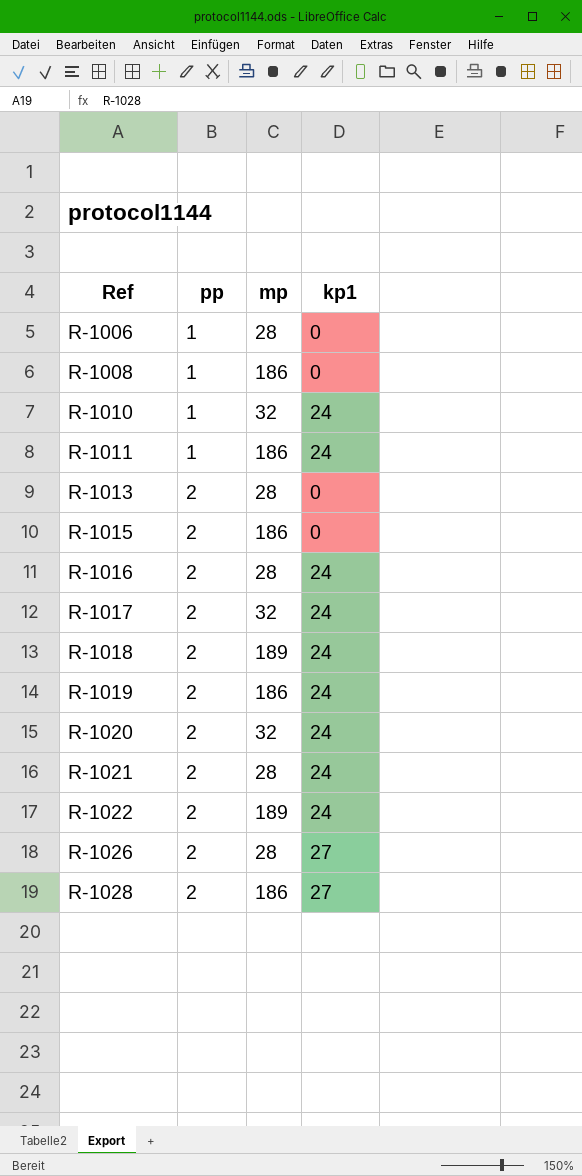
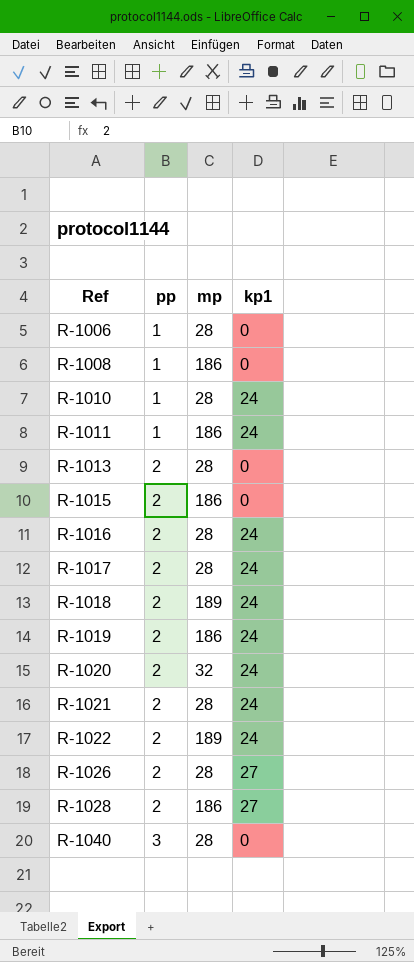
R-1010 | mp: 32 -> 28
R-1017 | mp: 32 -> 28
row R-1040: none -> 3 | 28 | 0

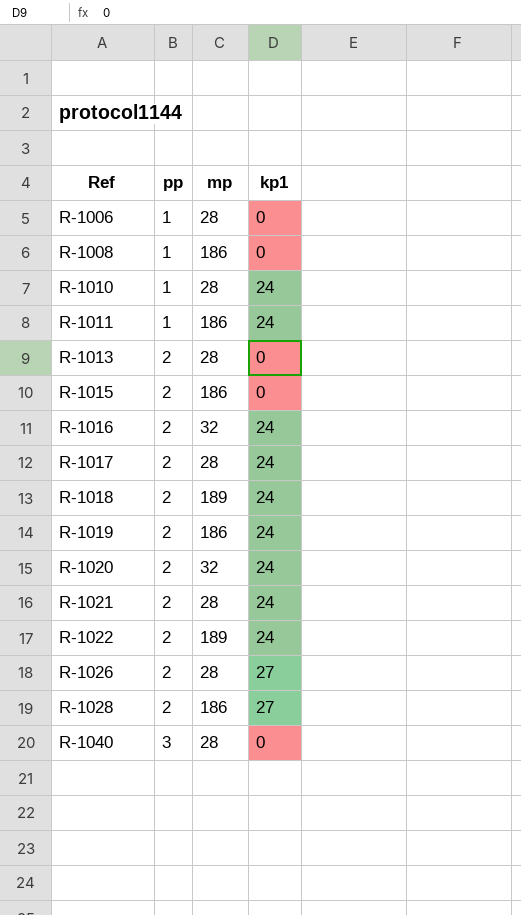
R-1016 | mp: 28 -> 32

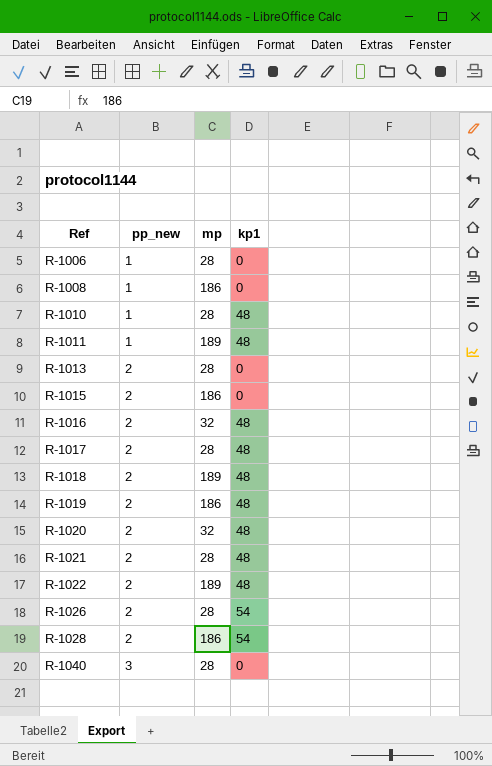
column name: pp -> pp_new
R-1010 | kp1: 24 -> 48
R-1011 | mp: 186 -> 189
R-1011 | kp1: 24 -> 48
R-1016 | kp1: 24 -> 48
R-1017 | kp1: 24 -> 48
R-1018 | kp1: 24 -> 48
R-1019 | kp1: 24 -> 48
R-1020 | kp1: 24 -> 48
R-1021 | kp1: 24 -> 48
R-1022 | kp1: 24 -> 48
R-1026 | kp1: 27 -> 54
R-1028 | kp1: 27 -> 54

